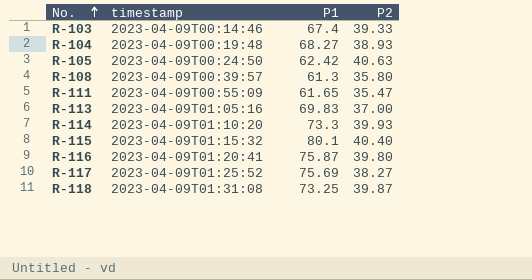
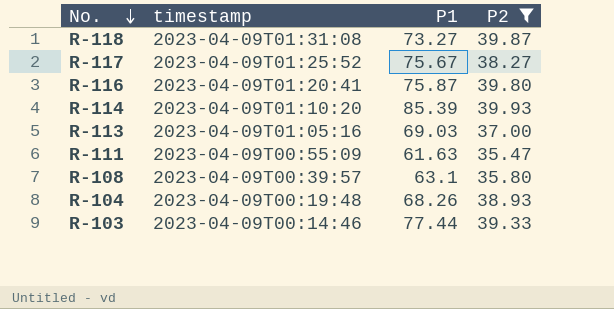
filter: none -> P2 <= 39.93
row order: No. ascending -> No. descending
R-118 | P1: 73.25 -> 73.27
R-117 | P1: 75.69 -> 75.67
R-114 | P1: 73.3 -> 85.39
R-113 | P1: 69.83 -> 69.03
R-111 | P1: 61.65 -> 61.63
R-108 | P1: 61.3 -> 63.1
R-104 | P1: 68.27 -> 68.26
R-103 | P1: 67.4 -> 77.44

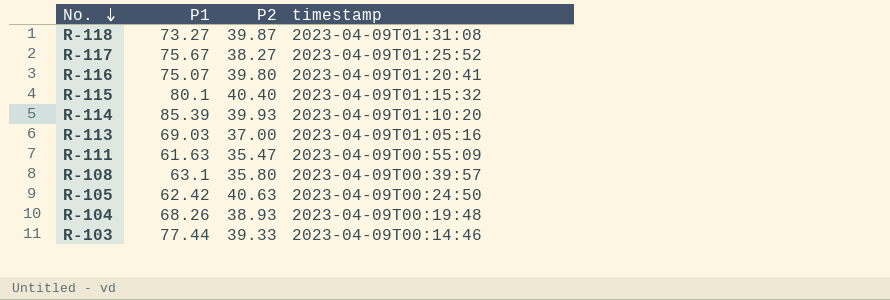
filter: P2 <= 39.93 -> none
column timestamp | position: 2 -> 4
R-116 | P1: 75.87 -> 75.07

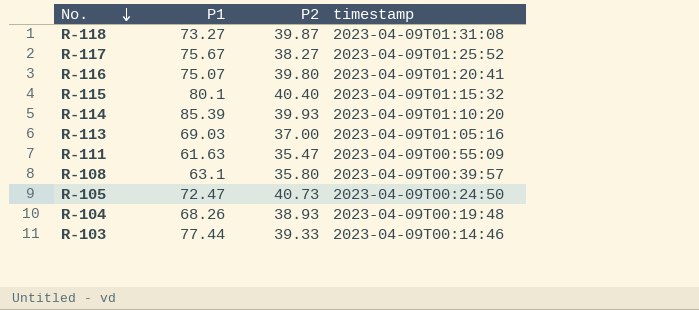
R-105 | P1: 62.42 -> 72.47
R-105 | P2: 40.63 -> 40.73

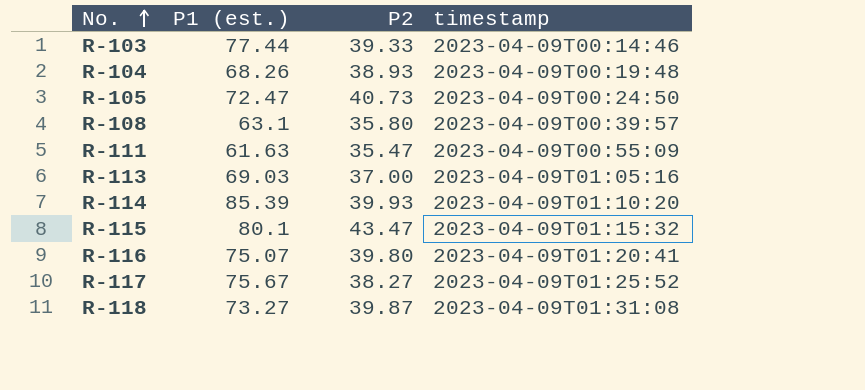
row order: No. descending -> No. ascending
column name: P1 -> P1 (est.)
R-115 | P2: 40.40 -> 43.47

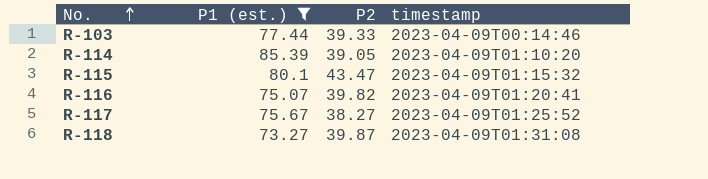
filter: none -> P1 (est.) >= 73.27
R-114 | P2: 39.93 -> 39.05
R-116 | P2: 39.80 -> 39.82

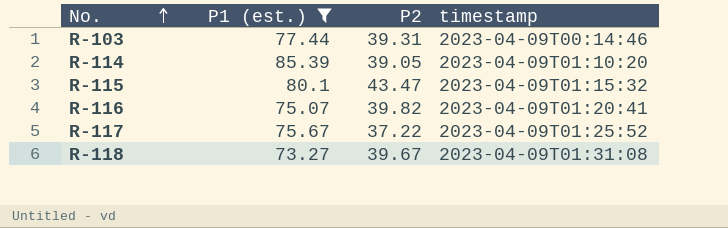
R-103 | P2: 39.33 -> 39.31
R-117 | P2: 38.27 -> 37.22
R-118 | P2: 39.87 -> 39.67

